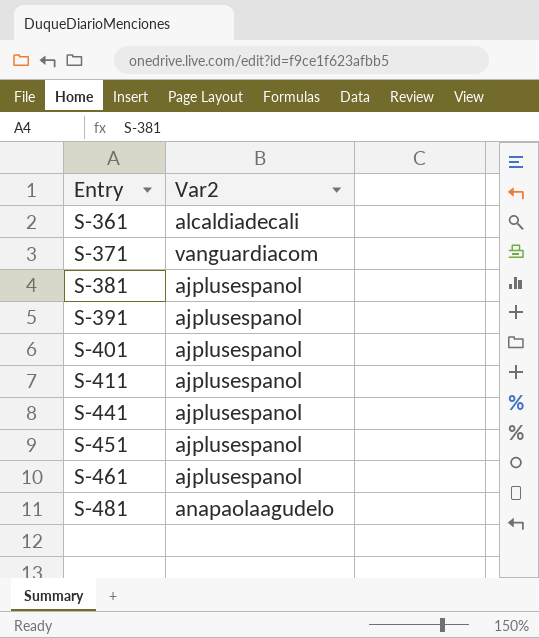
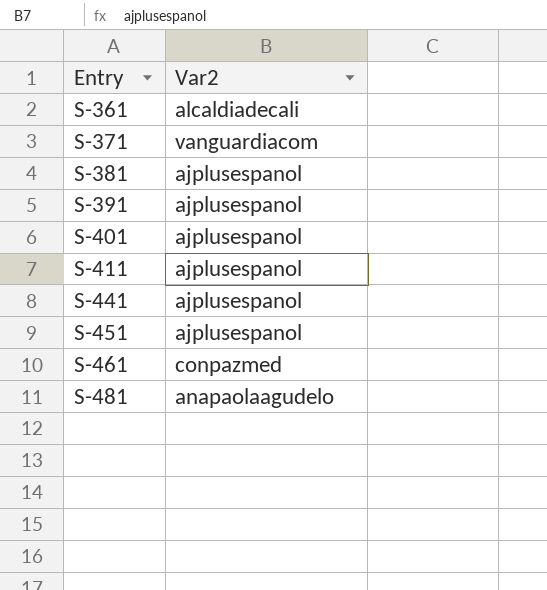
S-461 | Var2: ajplusespanol -> conpazmed

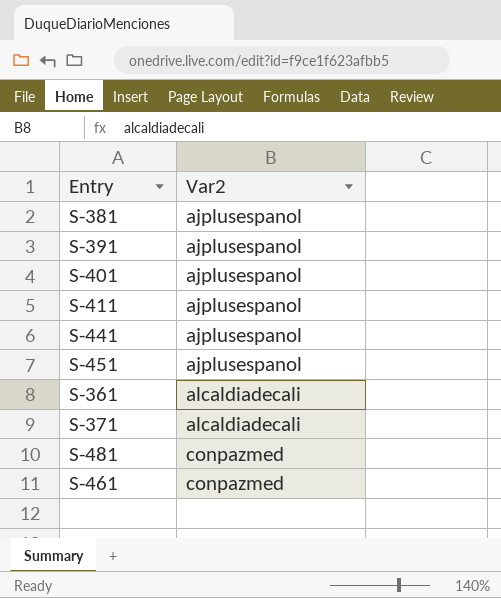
row order: Entry ascending -> Var2 ascending
S-371 | Var2: vanguardiacom -> alcaldiadecali
S-481 | Var2: anapaolaagudelo -> conpazmed

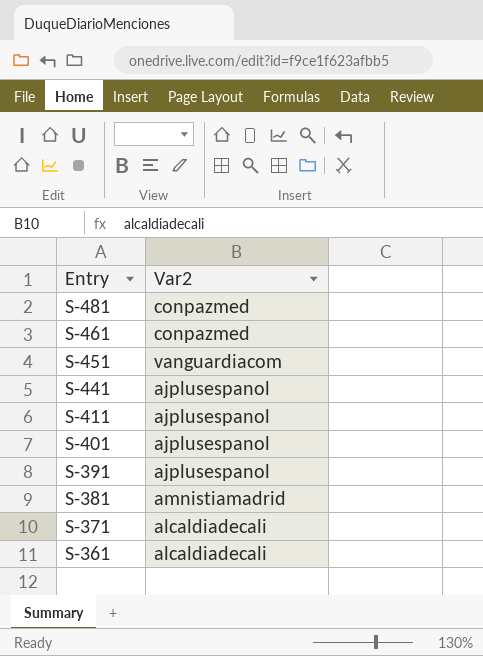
row order: Var2 ascending -> Entry descending
S-451 | Var2: ajplusespanol -> vanguardiacom
S-381 | Var2: ajplusespanol -> amnistiamadrid

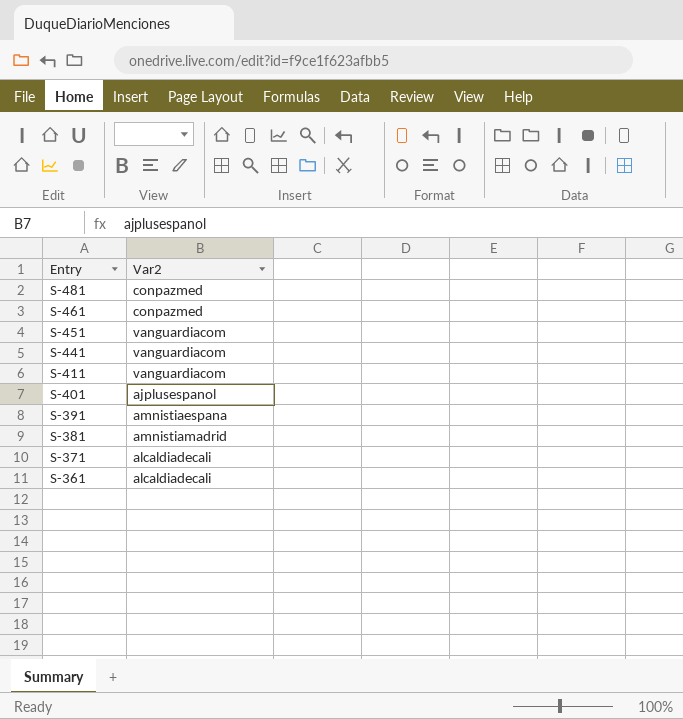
S-441 | Var2: ajplusespanol -> vanguardiacom
S-411 | Var2: ajplusespanol -> vanguardiacom
S-391 | Var2: ajplusespanol -> amnistiaespana

